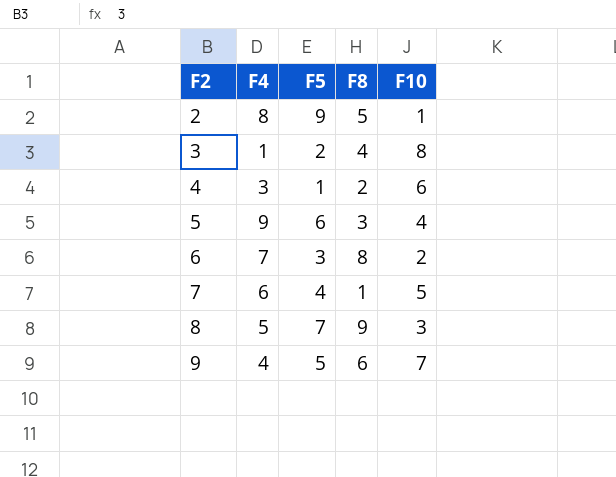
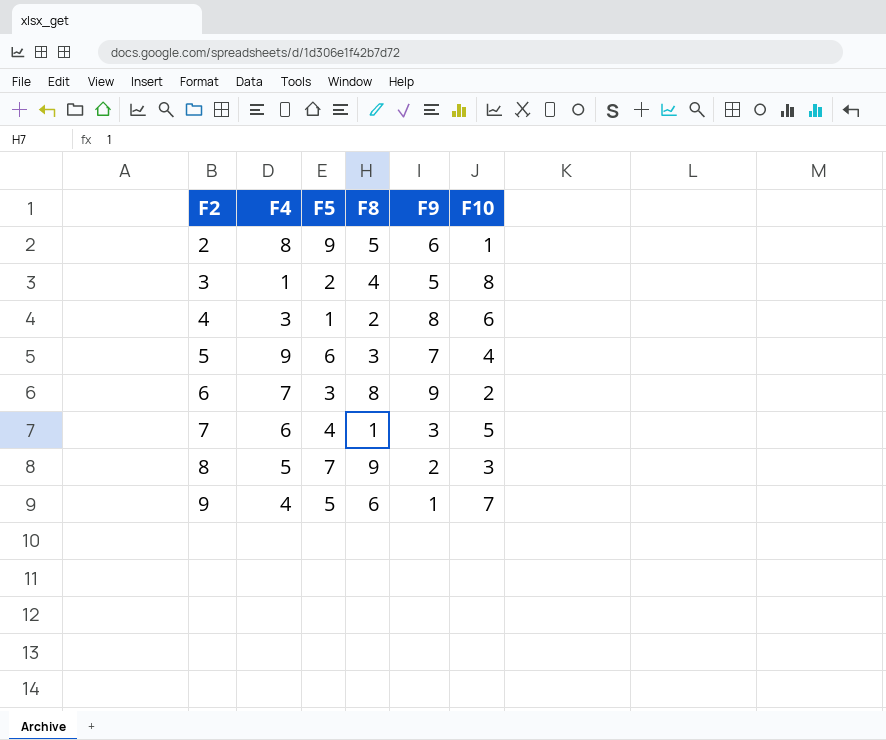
column F9 | position: none -> 5

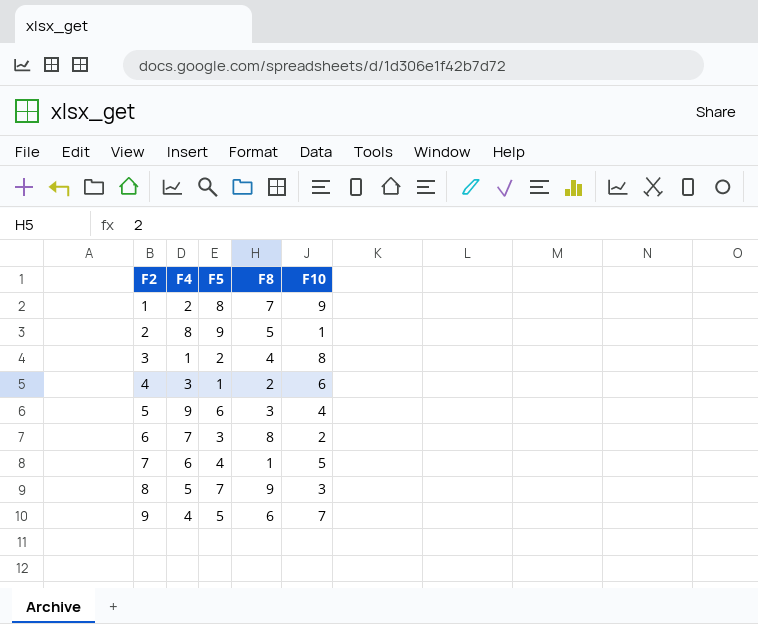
column F9 | position: 5 -> none
row 1: none -> 2 | 8 | 7 | 9

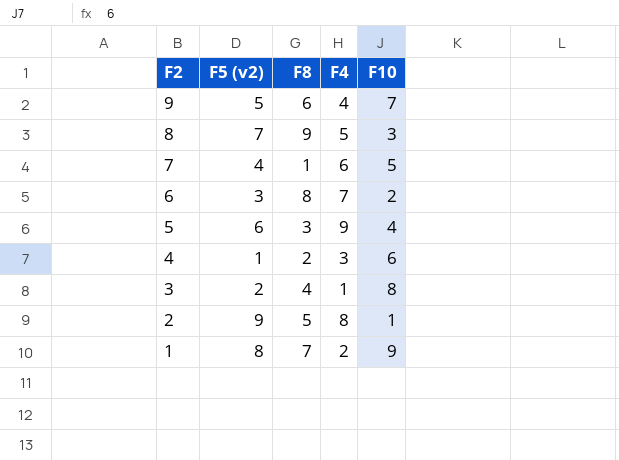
row order: F2 ascending -> F2 descending
column name: F5 -> F5 (v2)
column F4 | position: 2 -> 4

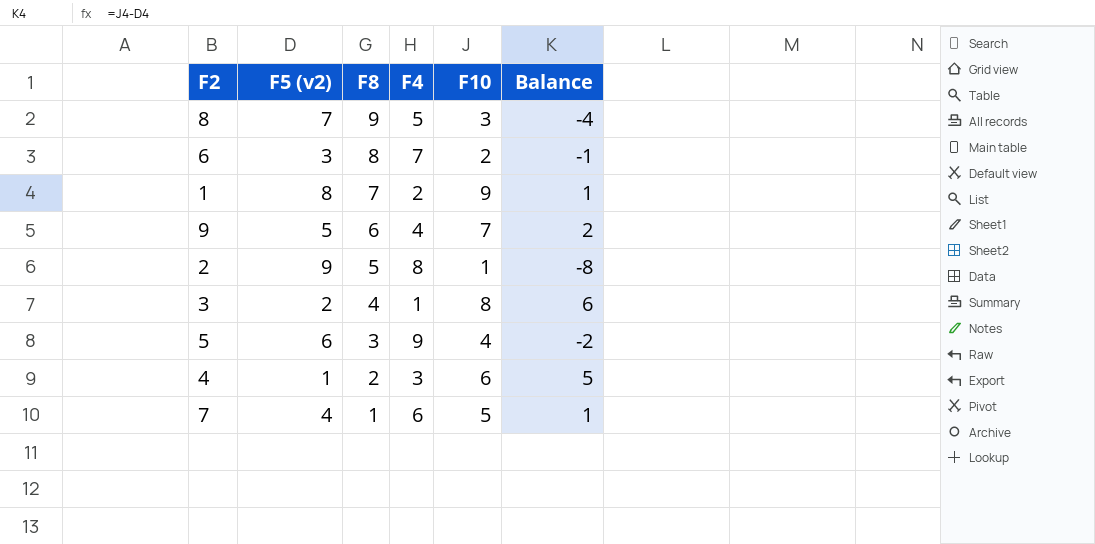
row order: F2 descending -> F8 descending
column Balance | formula: none -> [F10] - [F5 (v2)]

